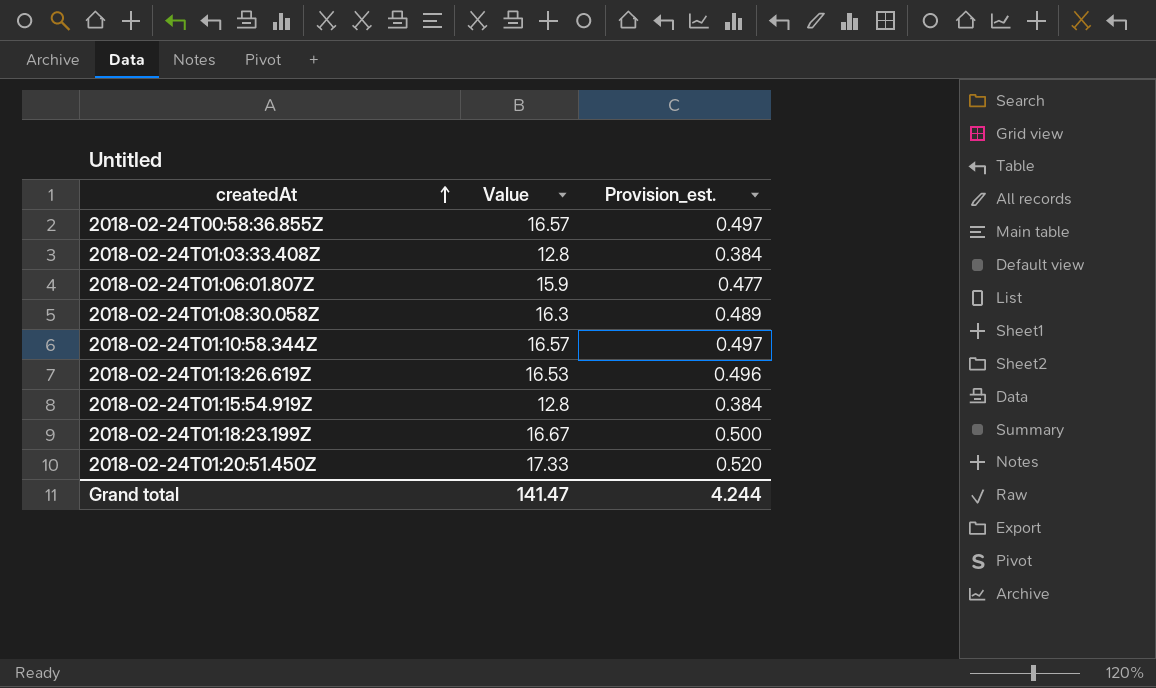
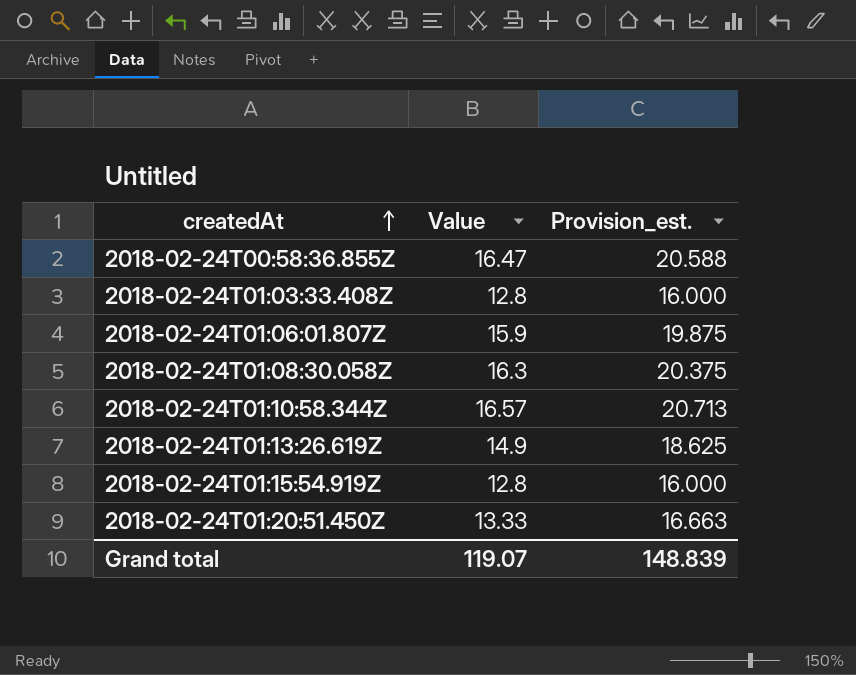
column Provision_est. | formula: [Value] * 0.03 -> [Value] * 1.25
row 2018-02-24T01:18:23.199Z: 16.67 | 0.500 -> none
2018-02-24T00:58:36.855Z | Value: 16.57 -> 16.47
2018-02-24T01:13:26.619Z | Value: 16.53 -> 14.9
2018-02-24T01:20:51.450Z | Value: 17.33 -> 13.33
Grand total | Value: 141.47 -> 119.07
Grand total | Provision_est.: 4.244 -> 148.839

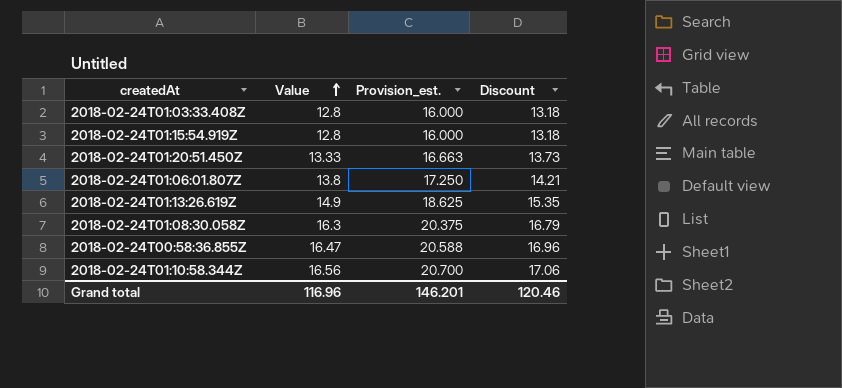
row order: createdAt ascending -> Value ascending
column Discount | formula: none -> [Value] * 1.03
2018-02-24T01:06:01.807Z | Value: 15.9 -> 13.8
2018-02-24T01:06:01.807Z | Provision_est.: 19.875 -> 17.250
2018-02-24T01:10:58.344Z | Value: 16.57 -> 16.56
2018-02-24T01:10:58.344Z | Provision_est.: 20.713 -> 20.700
Grand total | Value: 119.07 -> 116.96
Grand total | Provision_est.: 148.839 -> 146.201

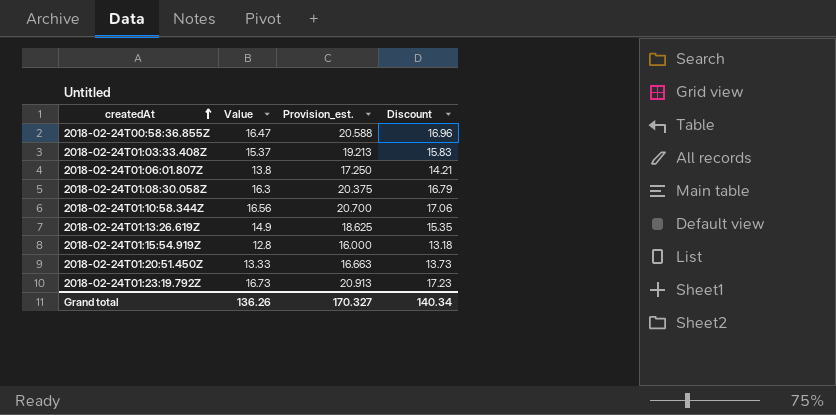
row order: Value ascending -> createdAt ascending
2018-02-24T01:03:33.408Z | Value: 12.8 -> 15.37
2018-02-24T01:03:33.408Z | Provision_est.: 16.000 -> 19.213
2018-02-24T01:03:33.408Z | Discount: 13.18 -> 15.83
row 2018-02-24T01:23:19.792Z: none -> 16.73 | 20.913 | 17.23
Grand total | Value: 116.96 -> 136.26
Grand total | Provision_est.: 146.201 -> 170.327
Grand total | Discount: 120.46 -> 140.34

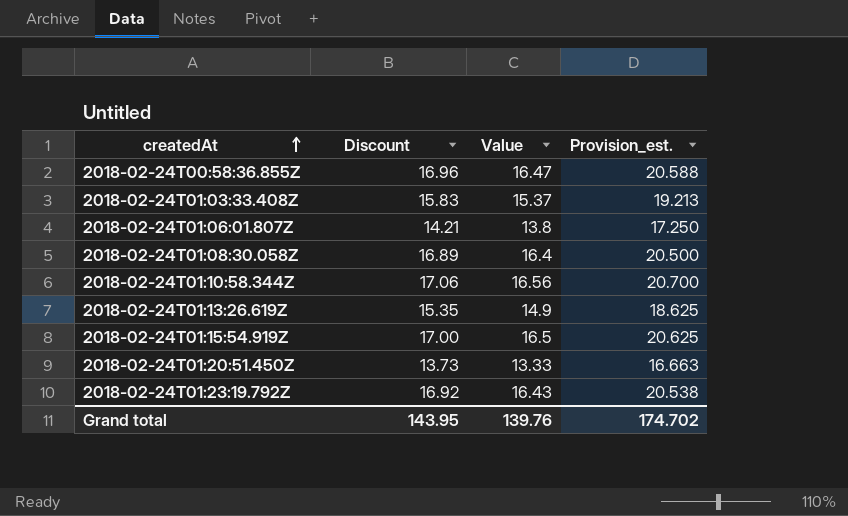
column Discount | position: 4 -> 2
2018-02-24T01:08:30.058Z | Discount: 16.79 -> 16.89
2018-02-24T01:08:30.058Z | Value: 16.3 -> 16.4
2018-02-24T01:08:30.058Z | Provision_est.: 20.375 -> 20.500
2018-02-24T01:15:54.919Z | Discount: 13.18 -> 17.00
2018-02-24T01:15:54.919Z | Value: 12.8 -> 16.5
2018-02-24T01:15:54.919Z | Provision_est.: 16.000 -> 20.625
2018-02-24T01:23:19.792Z | Discount: 17.23 -> 16.92
2018-02-24T01:23:19.792Z | Value: 16.73 -> 16.43
2018-02-24T01:23:19.792Z | Provision_est.: 20.913 -> 20.538
Grand total | Discount: 140.34 -> 143.95
Grand total | Value: 136.26 -> 139.76
Grand total | Provision_est.: 170.327 -> 174.702

